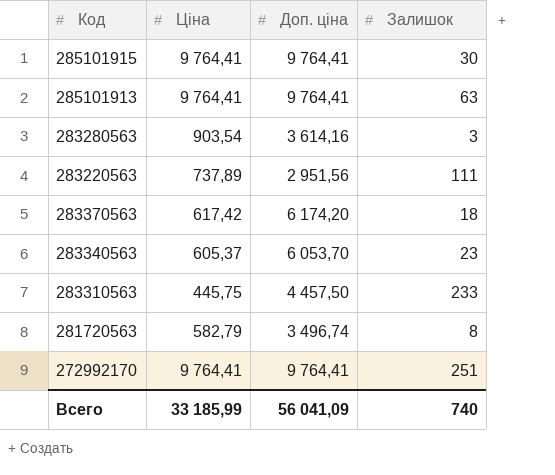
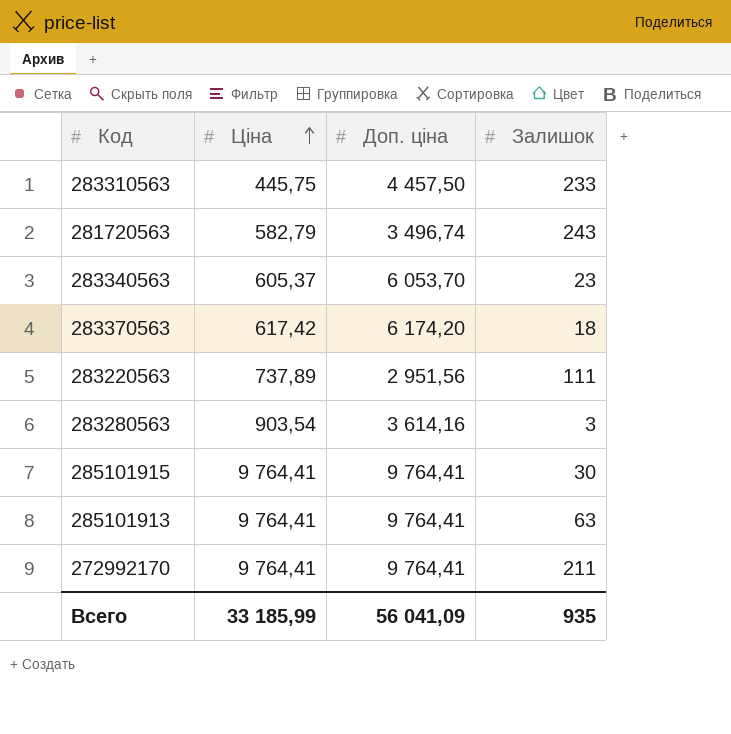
row order: none -> Ціна ascending
281720563 | Залишок: 8 -> 243
272992170 | Залишок: 251 -> 211
Всего | Залишок: 740 -> 935

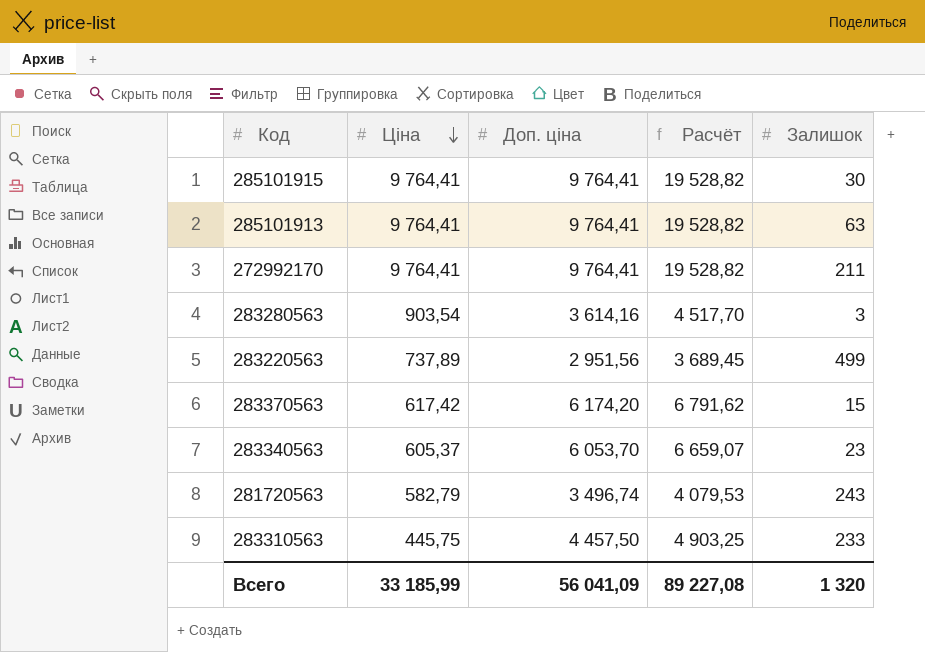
row order: Ціна ascending -> Ціна descending
column Расчёт | formula: none -> [Ціна] + [Доп. ціна]
283220563 | Залишок: 111 -> 499
283370563 | Залишок: 18 -> 15
Всего | Залишок: 935 -> 1 320

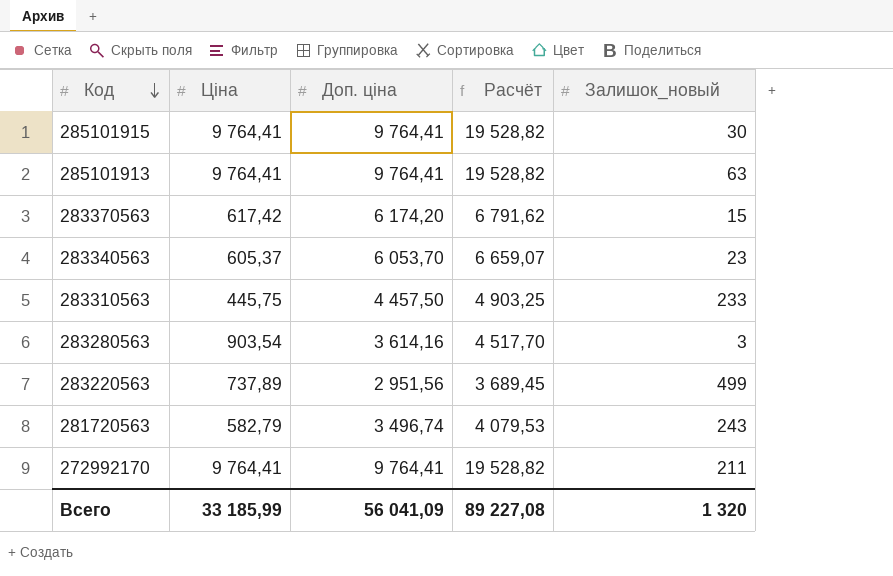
row order: Ціна descending -> Код descending
column name: Залишок -> Залишок_новый

